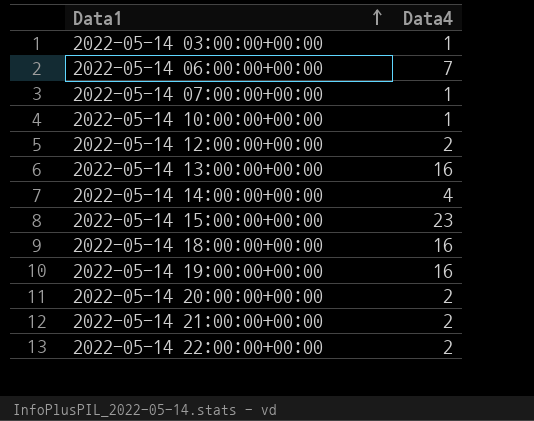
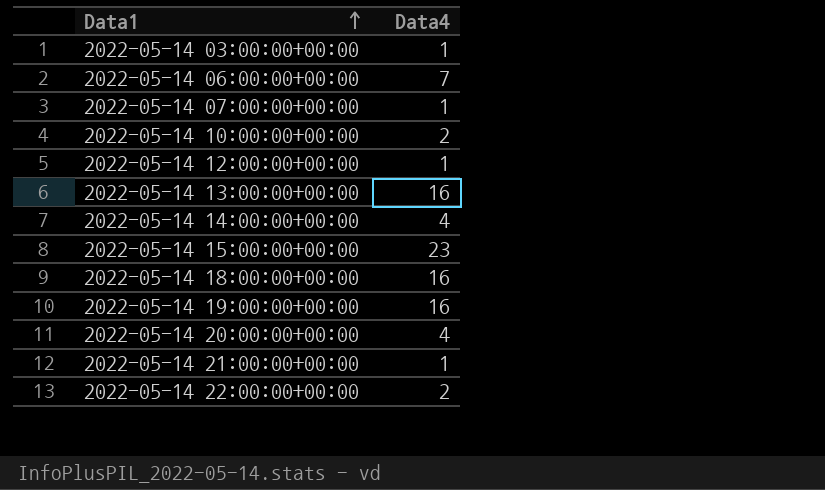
2022-05-14 10:00:00+00:00 | Data4: 1 -> 2
2022-05-14 12:00:00+00:00 | Data4: 2 -> 1
2022-05-14 20:00:00+00:00 | Data4: 2 -> 4
2022-05-14 21:00:00+00:00 | Data4: 2 -> 1

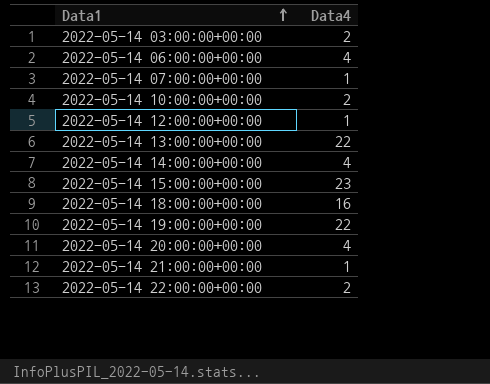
2022-05-14 03:00:00+00:00 | Data4: 1 -> 2
2022-05-14 06:00:00+00:00 | Data4: 7 -> 4
2022-05-14 13:00:00+00:00 | Data4: 16 -> 22
2022-05-14 19:00:00+00:00 | Data4: 16 -> 22

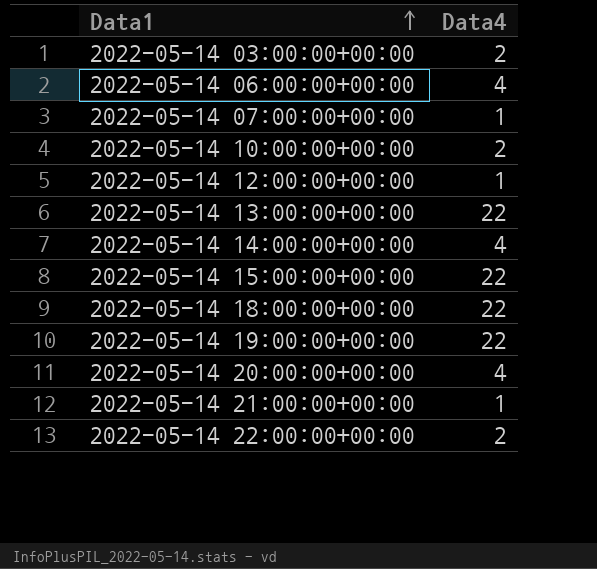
2022-05-14 15:00:00+00:00 | Data4: 23 -> 22
2022-05-14 18:00:00+00:00 | Data4: 16 -> 22

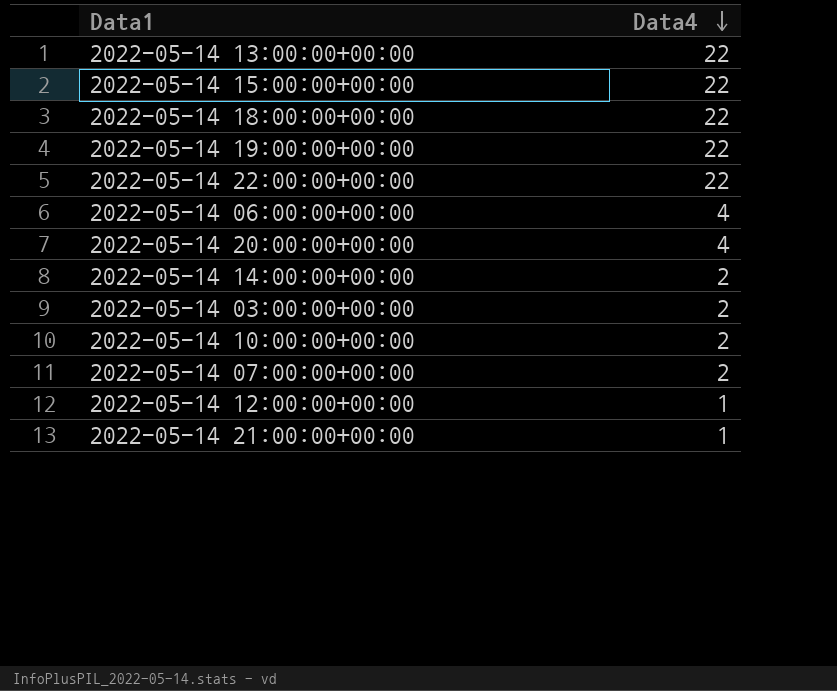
row order: Data1 ascending -> Data4 descending
2022-05-14 22:00:00+00:00 | Data4: 2 -> 22
2022-05-14 14:00:00+00:00 | Data4: 4 -> 2
2022-05-14 07:00:00+00:00 | Data4: 1 -> 2

